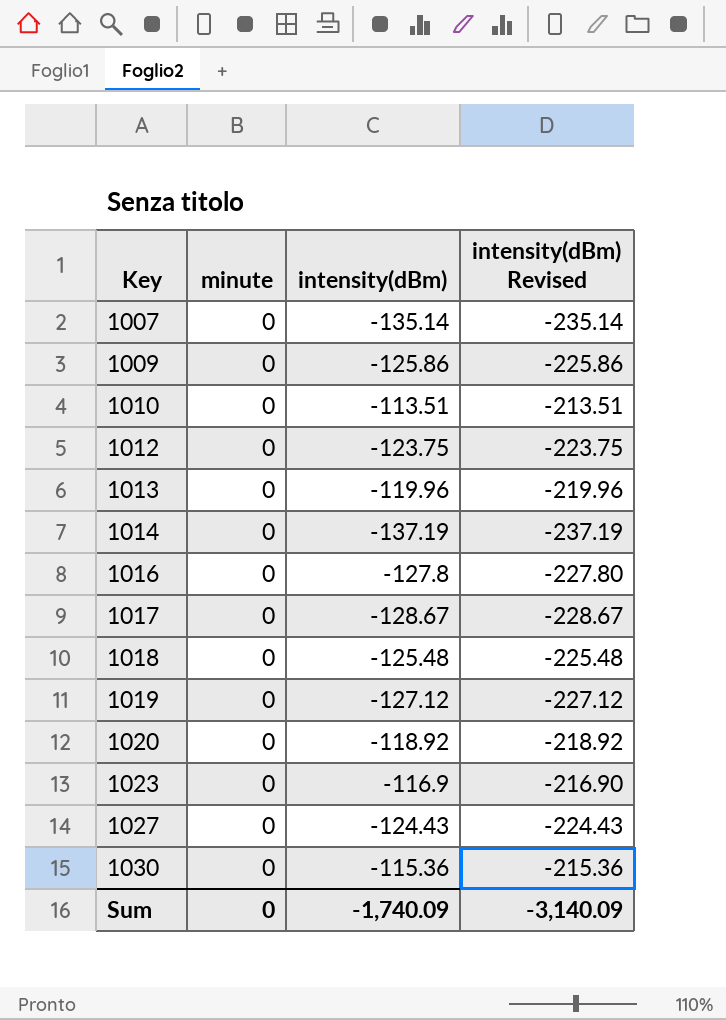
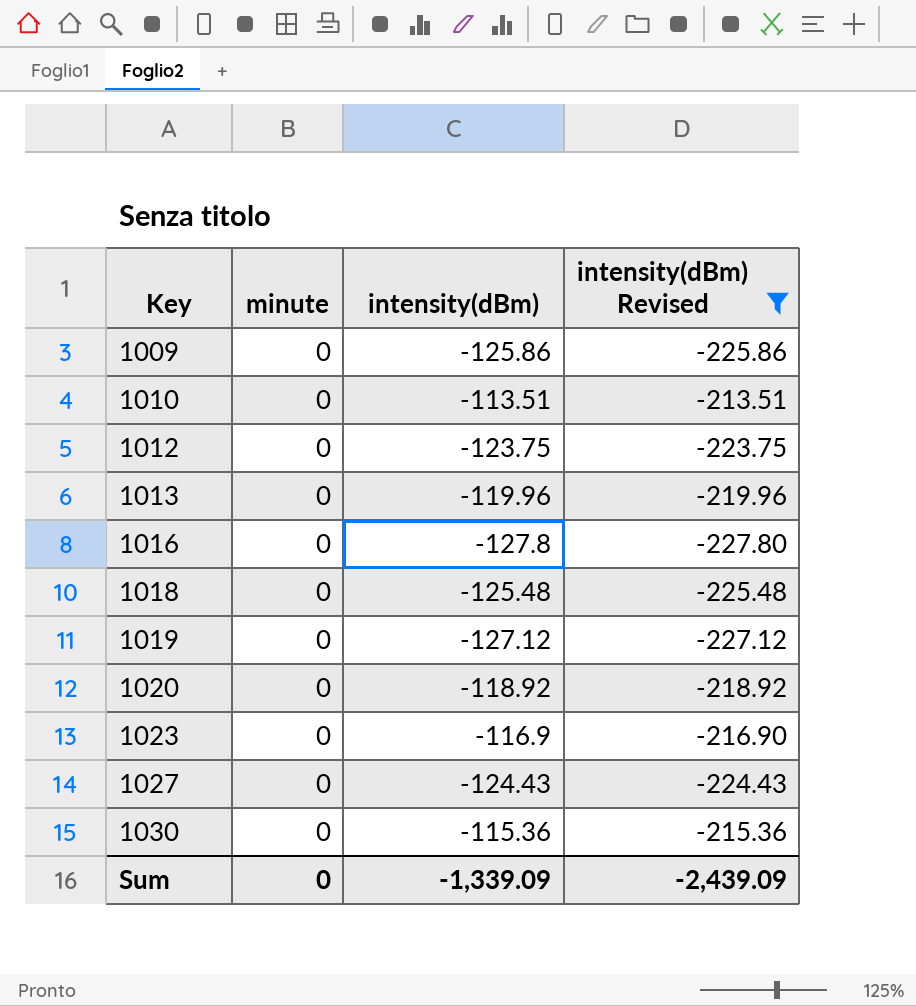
filter: none -> intensity(dBm) Revised >= -227.80
Sum | intensity(dBm): -1,740.09 -> -1,339.09
Sum | intensity(dBm) Revised: -3,140.09 -> -2,439.09

